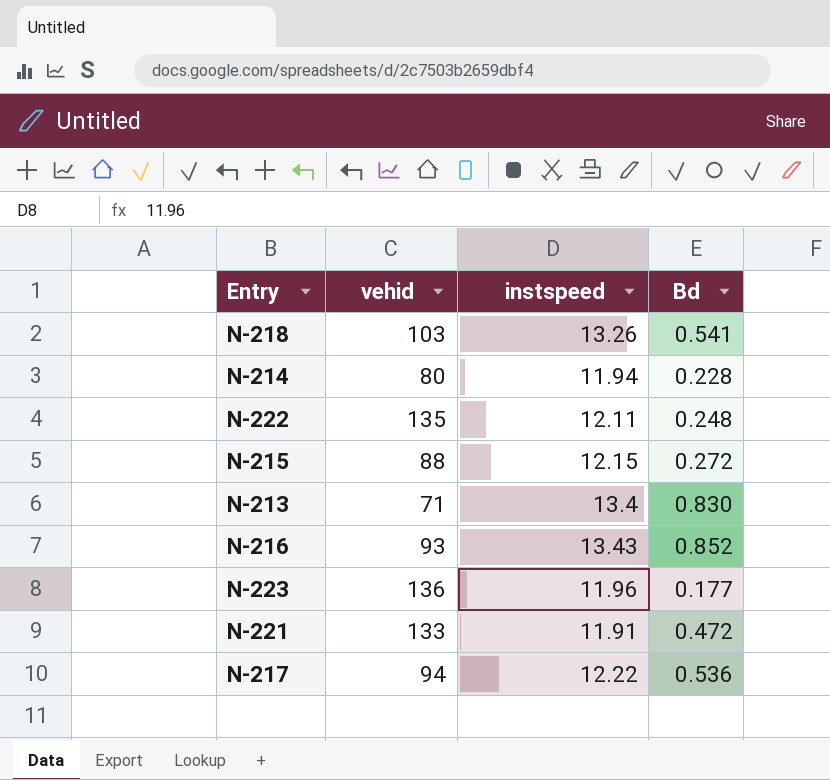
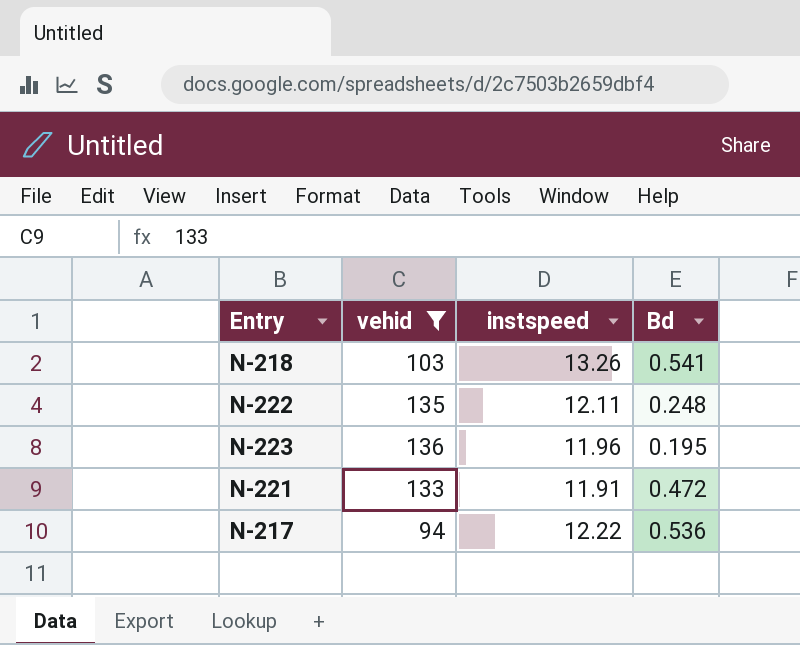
filter: none -> vehid >= 94
N-223 | Bd: 0.177 -> 0.195

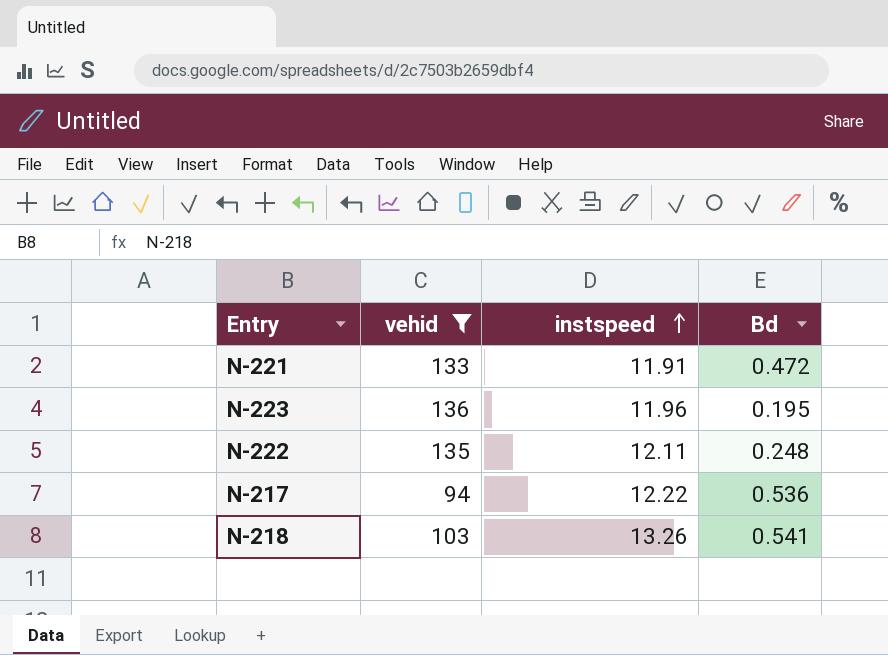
row order: none -> instspeed ascending

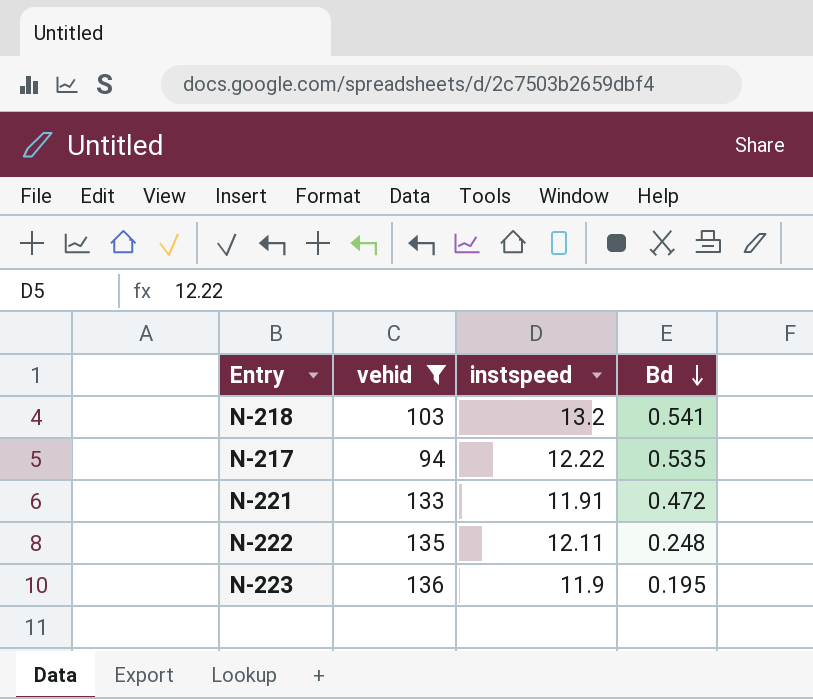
row order: instspeed ascending -> Bd descending
N-218 | instspeed: 13.26 -> 13.2
N-217 | Bd: 0.536 -> 0.535
N-223 | instspeed: 11.96 -> 11.9

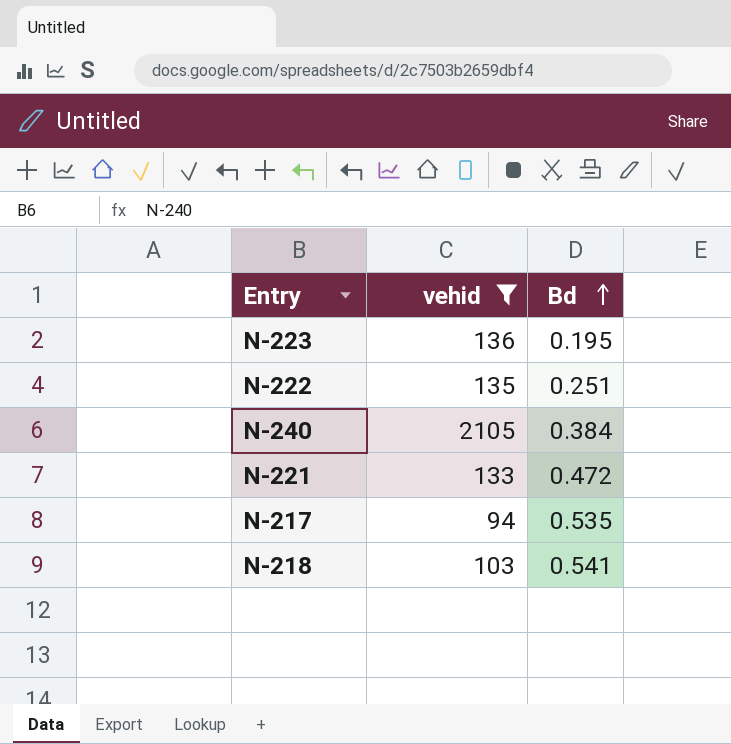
row order: Bd descending -> Bd ascending
column instspeed | position: 3 -> none
N-222 | Bd: 0.248 -> 0.251
row N-240: none -> 2105 | 0.384

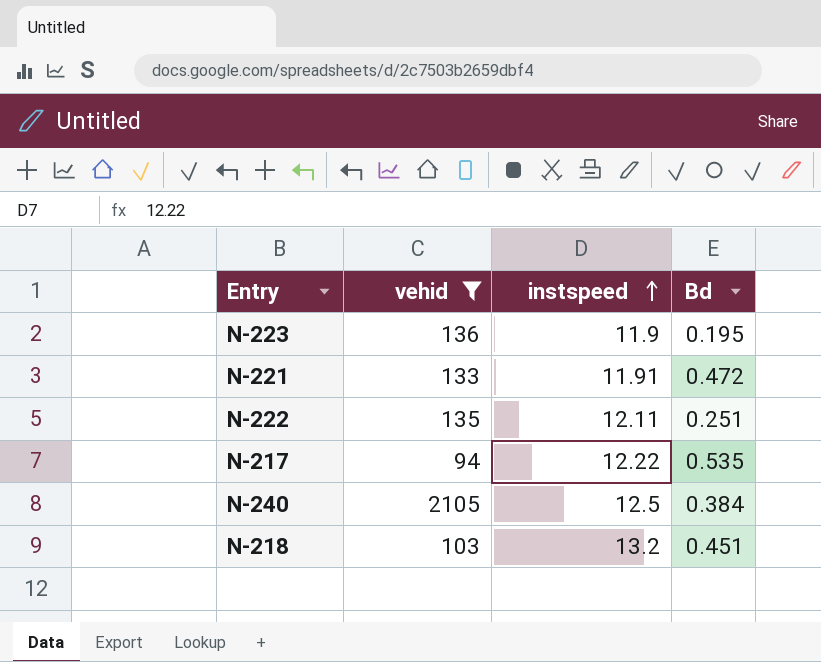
row order: Bd ascending -> instspeed ascending
column instspeed | position: none -> 3
N-218 | Bd: 0.541 -> 0.451

